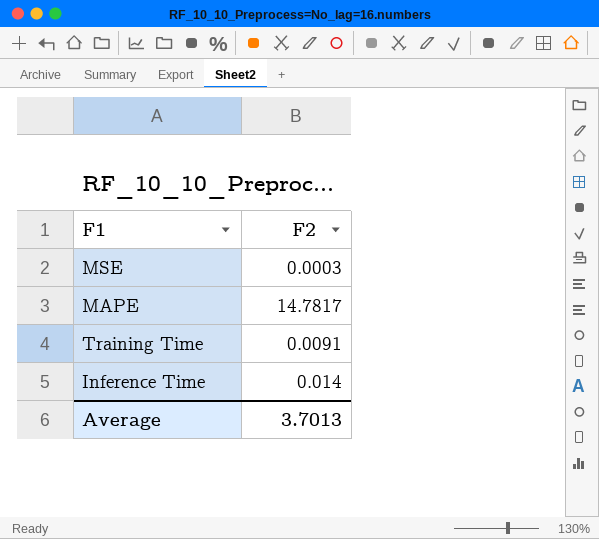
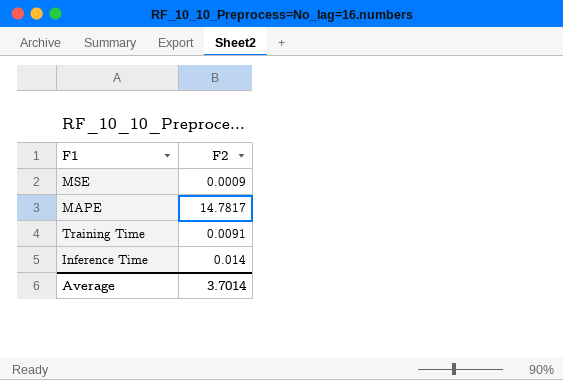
MSE | F2: 0.0003 -> 0.0009
Average | F2: 3.7013 -> 3.7014

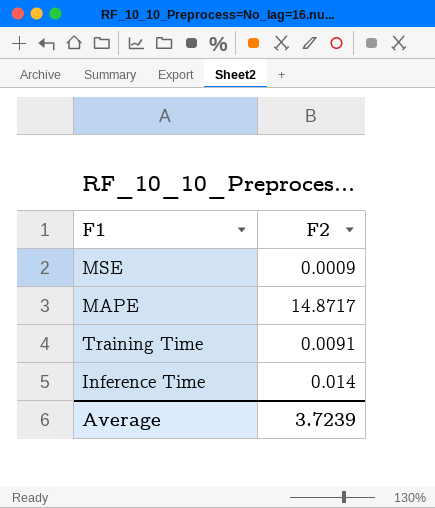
MAPE | F2: 14.7817 -> 14.8717
Average | F2: 3.7014 -> 3.7239

